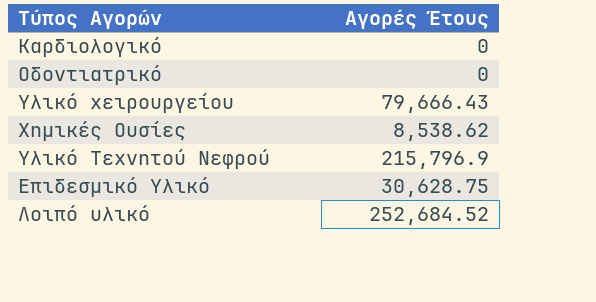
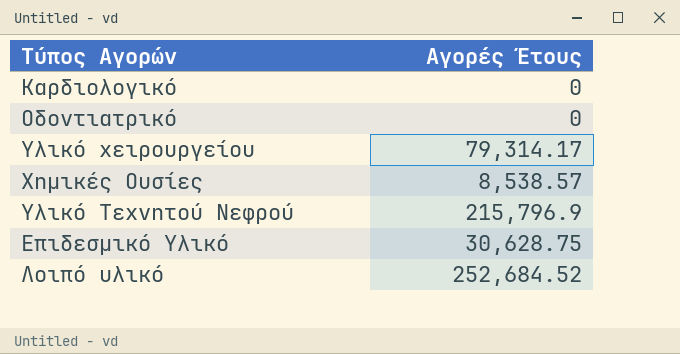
Υλικό χειρουργείου | Αγορές Έτους: 79,666.43 -> 79,314.17
Χημικές Ουσίες | Αγορές Έτους: 8,538.62 -> 8,538.57

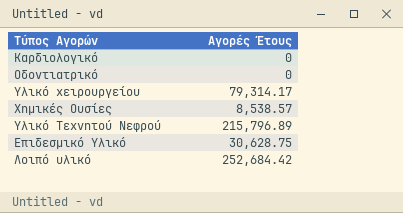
Υλικό Τεχνητού Νεφρού | Αγορές Έτους: 215,796.9 -> 215,796.89
Λοιπό υλικό | Αγορές Έτους: 252,684.52 -> 252,684.42

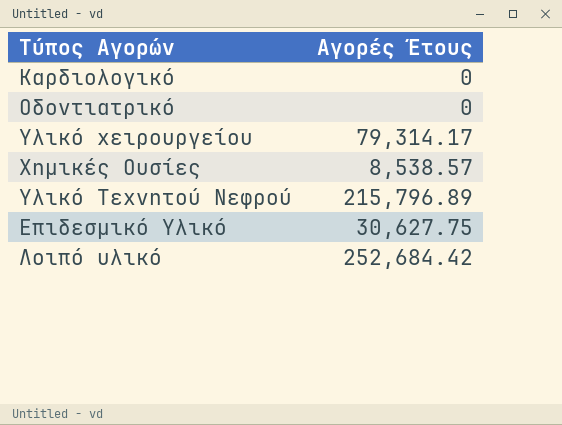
Επιδεσμικό Υλικό | Αγορές Έτους: 30,628.75 -> 30,627.75

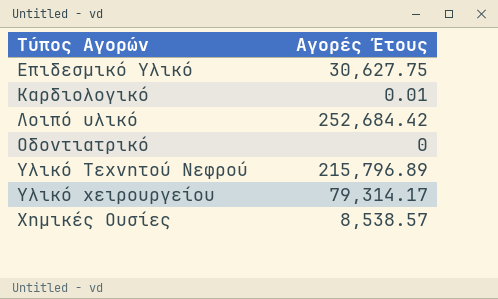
row order: none -> Τύπος Αγορών ascending
Καρδιολογικό | Αγορές Έτους: 0 -> 0.01

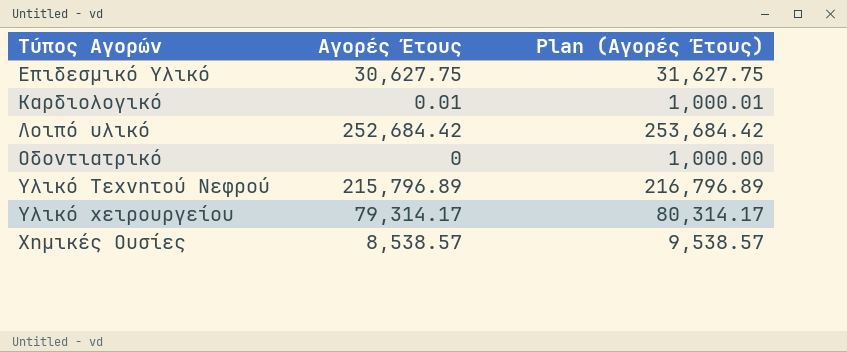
column Plan (Αγορές Έτους) | formula: none -> [Αγορές Έτους] + 1000

